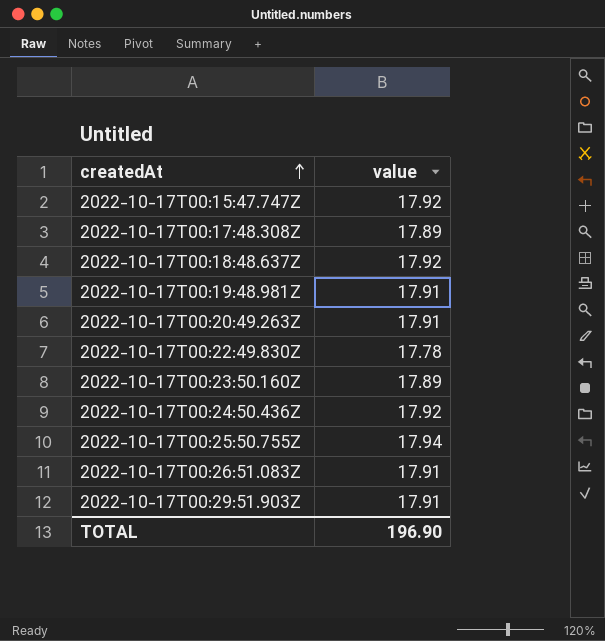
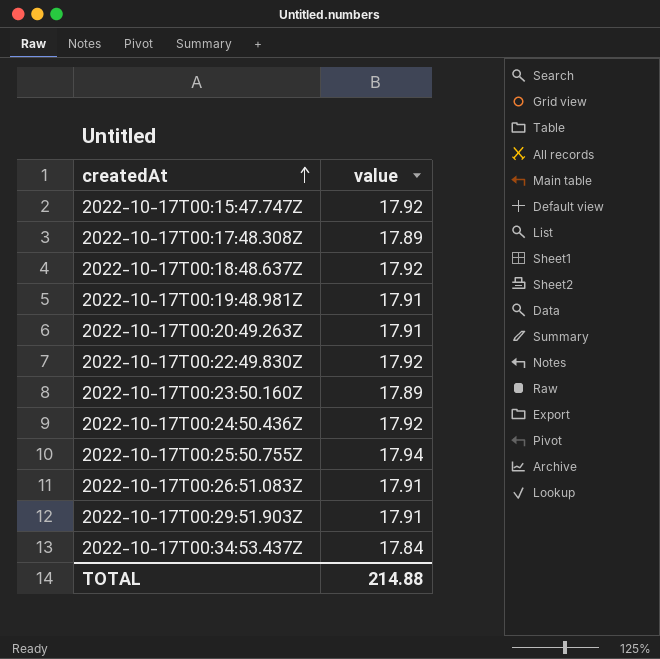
2022-10-17T00:22:49.830Z | value: 17.78 -> 17.92
row 2022-10-17T00:34:53.437Z: none -> 17.84
TOTAL | value: 196.90 -> 214.88

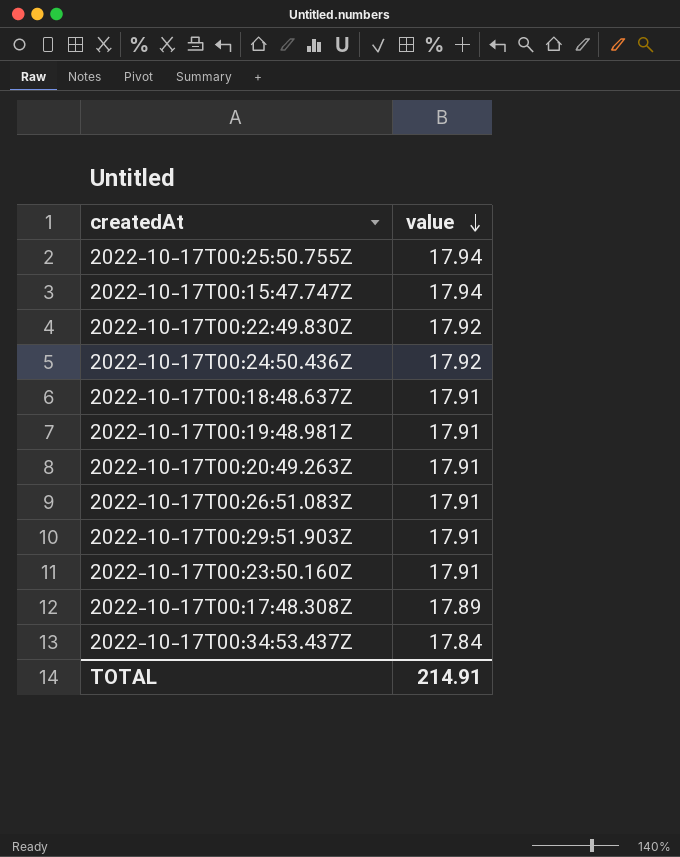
row order: createdAt ascending -> value descending
2022-10-17T00:15:47.747Z | value: 17.92 -> 17.94
2022-10-17T00:18:48.637Z | value: 17.92 -> 17.91
2022-10-17T00:23:50.160Z | value: 17.89 -> 17.91
TOTAL | value: 214.88 -> 214.91

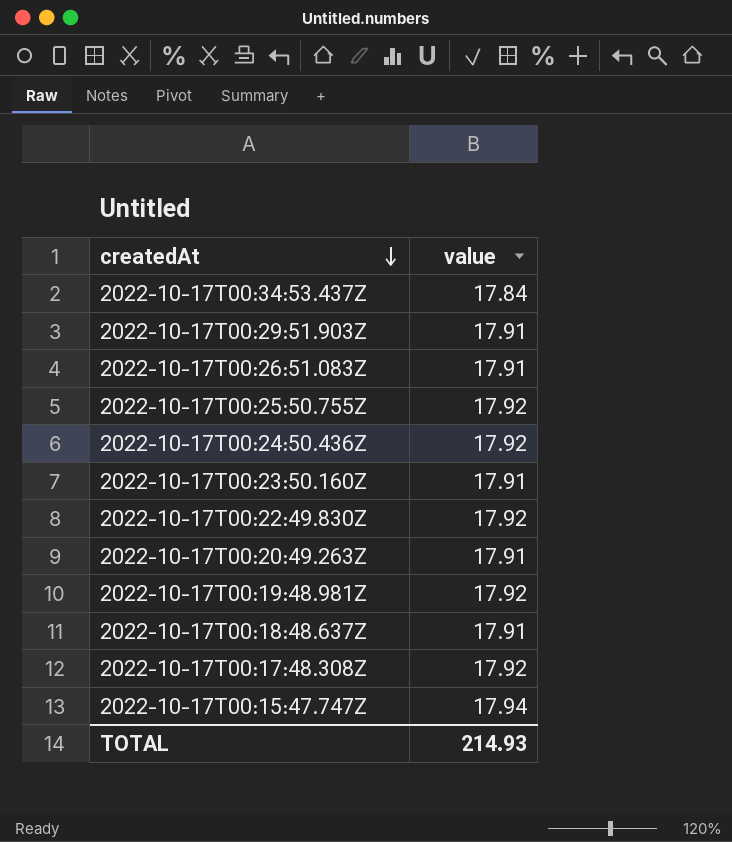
row order: value descending -> createdAt descending
2022-10-17T00:25:50.755Z | value: 17.94 -> 17.92
2022-10-17T00:19:48.981Z | value: 17.91 -> 17.92
2022-10-17T00:17:48.308Z | value: 17.89 -> 17.92
TOTAL | value: 214.91 -> 214.93

